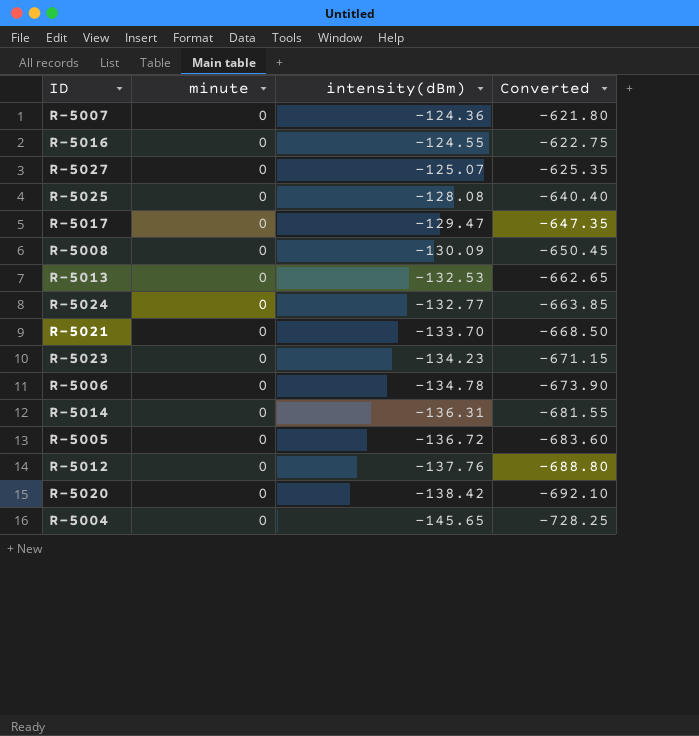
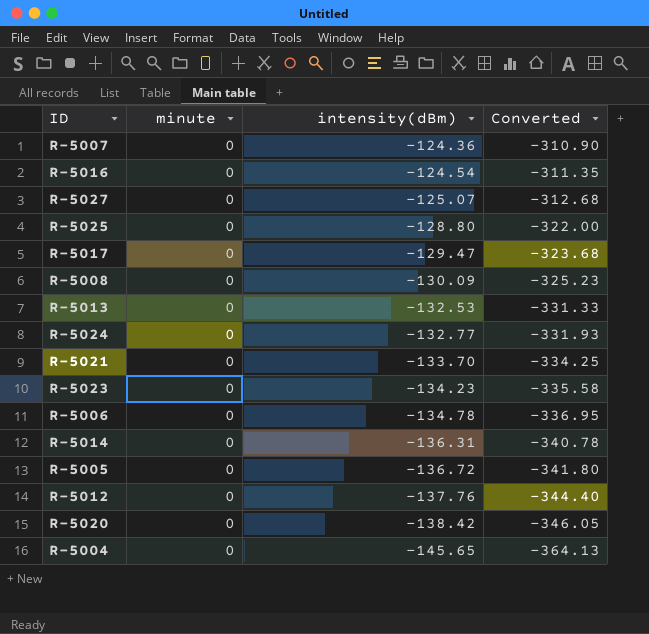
column Converted | formula: [intensity(dBm)] * 5 -> [intensity(dBm)] * 2.5
R-5016 | intensity(dBm): -124.55 -> -124.54
R-5025 | intensity(dBm): -128.08 -> -128.80

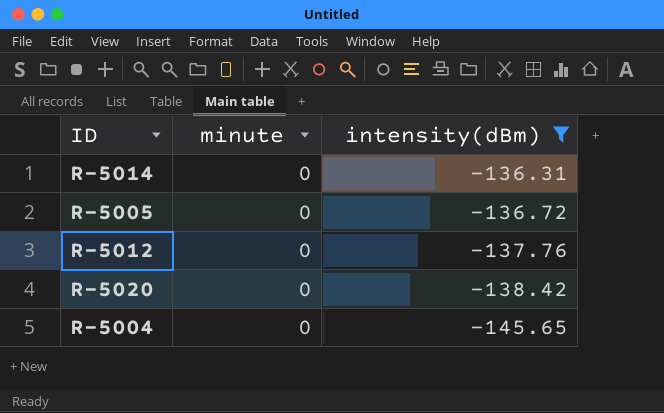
filter: none -> intensity(dBm) <= -136.31
column Converted | formula: [intensity(dBm)] * 2.5 -> none

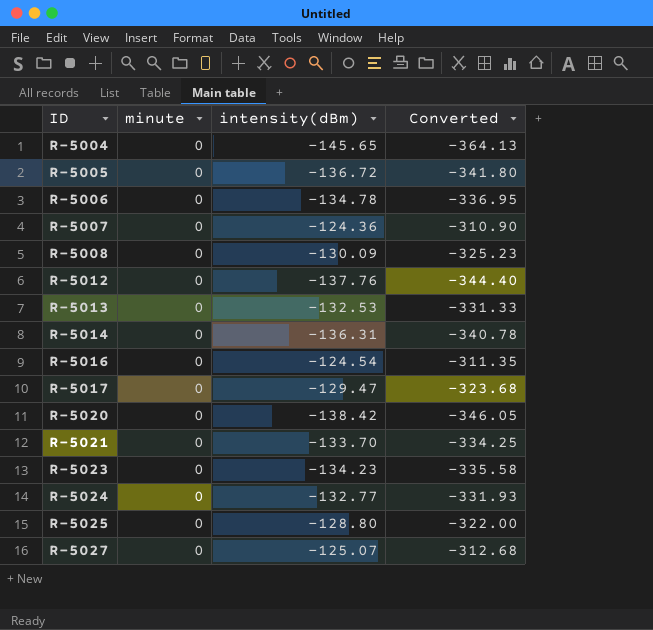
filter: intensity(dBm) <= -136.31 -> none
row order: intensity(dBm) descending -> ID ascending
column Converted | formula: none -> [intensity(dBm)] * 2.5

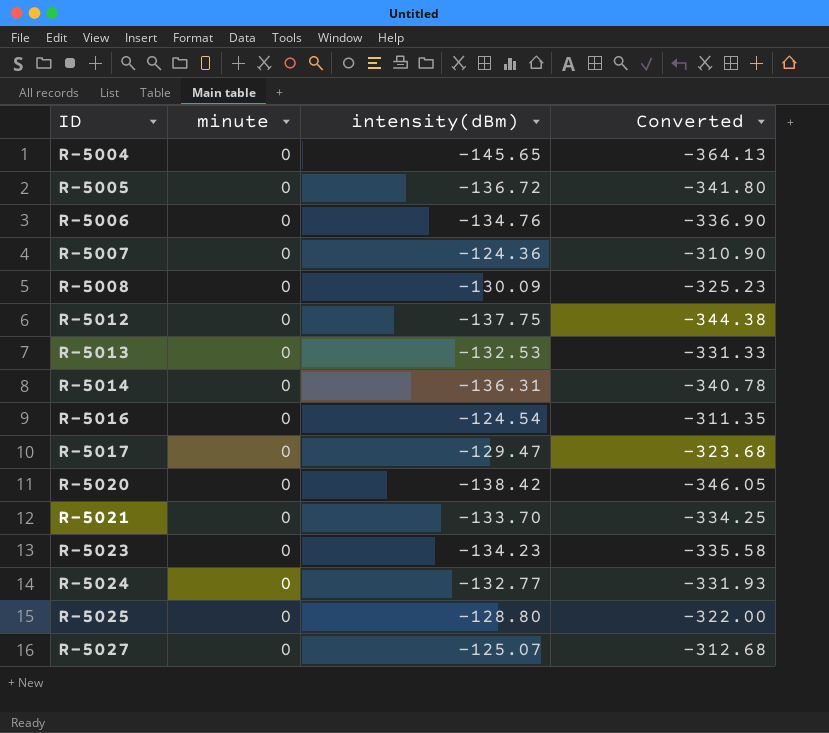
R-5006 | intensity(dBm): -134.78 -> -134.76
R-5006 | Converted: -336.95 -> -336.90
R-5012 | intensity(dBm): -137.76 -> -137.75
R-5012 | Converted: -344.40 -> -344.38

